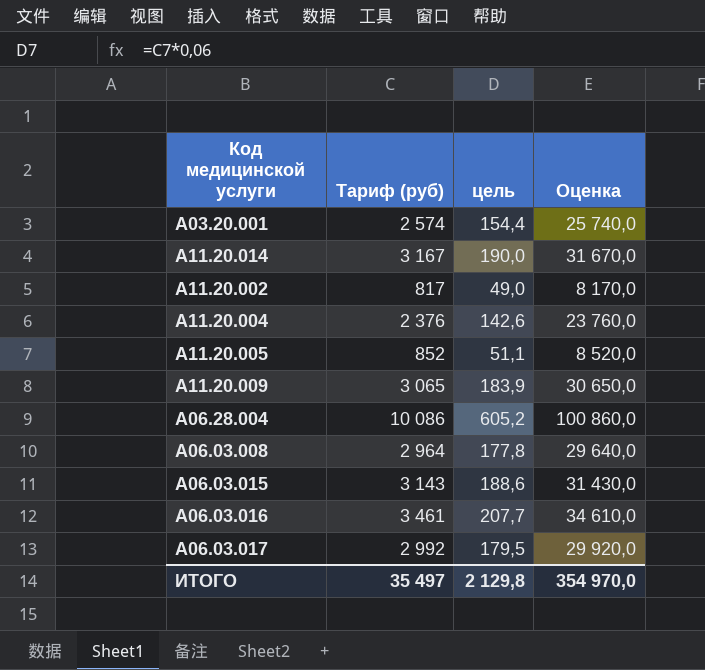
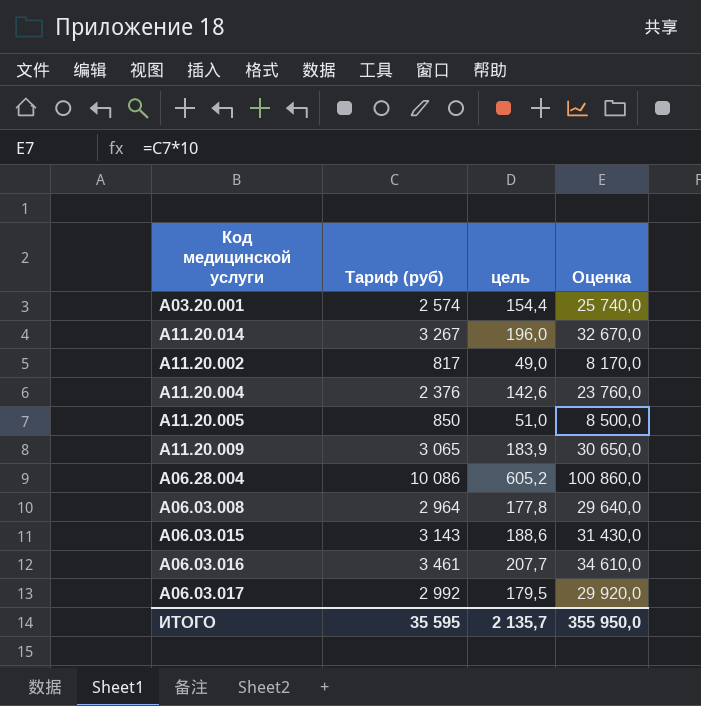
A11.20.014 | Тариф (руб): 3 167 -> 3 267
A11.20.014 | цель: 190,0 -> 196,0
A11.20.014 | Оценка: 31 670,0 -> 32 670,0
A11.20.005 | Тариф (руб): 852 -> 850
A11.20.005 | цель: 51,1 -> 51,0
A11.20.005 | Оценка: 8 520,0 -> 8 500,0
ИТОГО | Тариф (руб): 35 497 -> 35 595
ИТОГО | цель: 2 129,8 -> 2 135,7
ИТОГО | Оценка: 354 970,0 -> 355 950,0

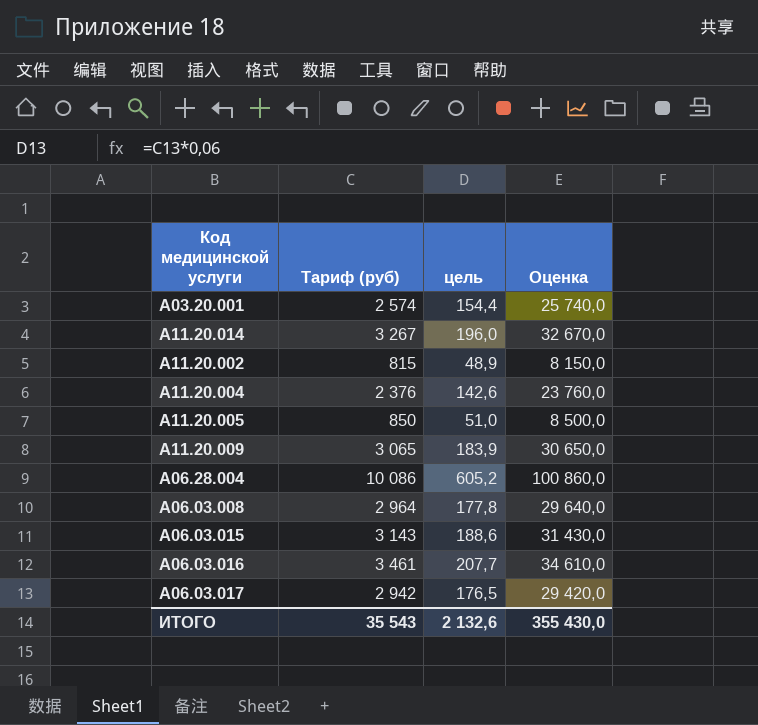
A11.20.002 | Тариф (руб): 817 -> 815
A11.20.002 | цель: 49,0 -> 48,9
A11.20.002 | Оценка: 8 170,0 -> 8 150,0
A06.03.017 | Тариф (руб): 2 992 -> 2 942
A06.03.017 | цель: 179,5 -> 176,5
A06.03.017 | Оценка: 29 920,0 -> 29 420,0
ИТОГО | Тариф (руб): 35 595 -> 35 543
ИТОГО | цель: 2 135,7 -> 2 132,6
ИТОГО | Оценка: 355 950,0 -> 355 430,0

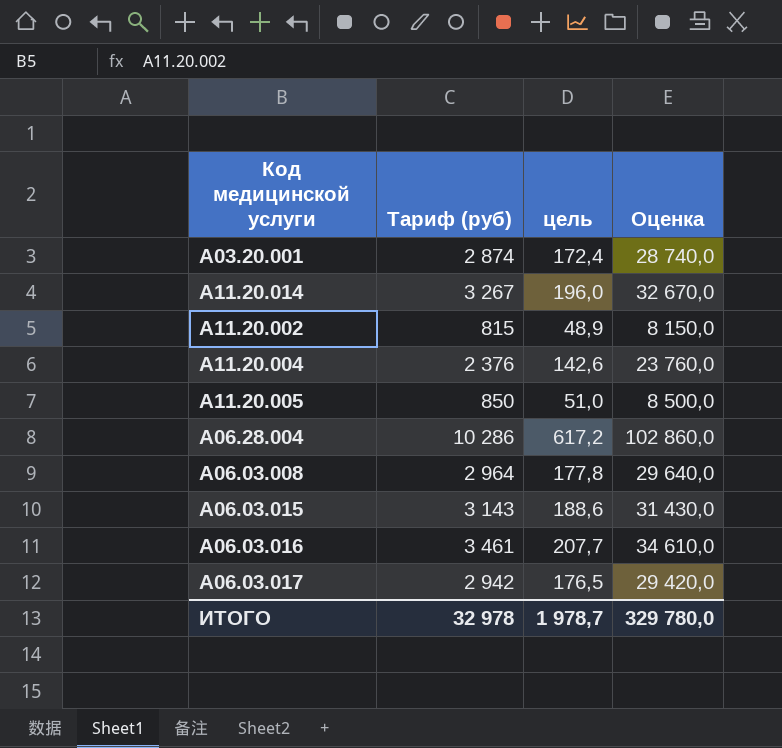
row A11.20.009: 3 065 | 183,9 | 30 650,0 -> none
A03.20.001 | Тариф (руб): 2 574 -> 2 874
A03.20.001 | цель: 154,4 -> 172,4
A03.20.001 | Оценка: 25 740,0 -> 28 740,0
A06.28.004 | Тариф (руб): 10 086 -> 10 286
A06.28.004 | цель: 605,2 -> 617,2
A06.28.004 | Оценка: 100 860,0 -> 102 860,0
ИТОГО | Тариф (руб): 35 543 -> 32 978
ИТОГО | цель: 2 132,6 -> 1 978,7
ИТОГО | Оценка: 355 430,0 -> 329 780,0

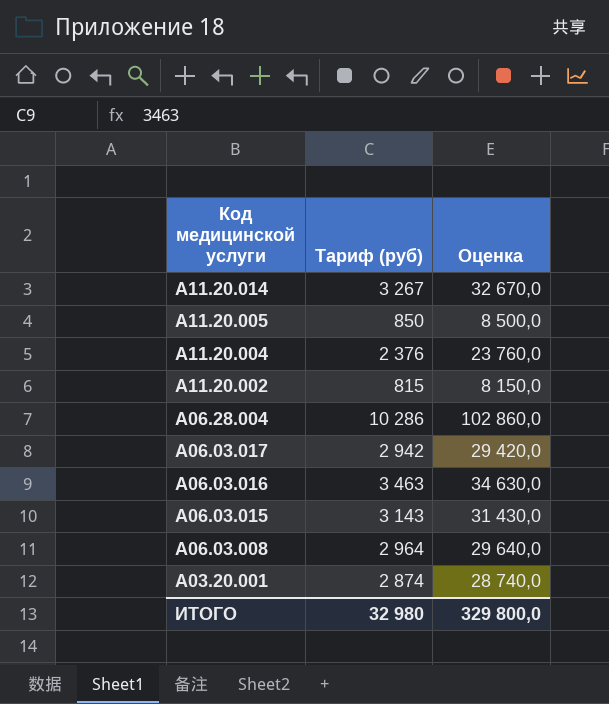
row order: none -> Код медицинской услуги descending
column цель | formula: [Тариф (руб)] * 0,06 -> none
A06.03.016 | Тариф (руб): 3 461 -> 3 463
A06.03.016 | Оценка: 34 610,0 -> 34 630,0
ИТОГО | Тариф (руб): 32 978 -> 32 980
ИТОГО | Оценка: 329 780,0 -> 329 800,0

